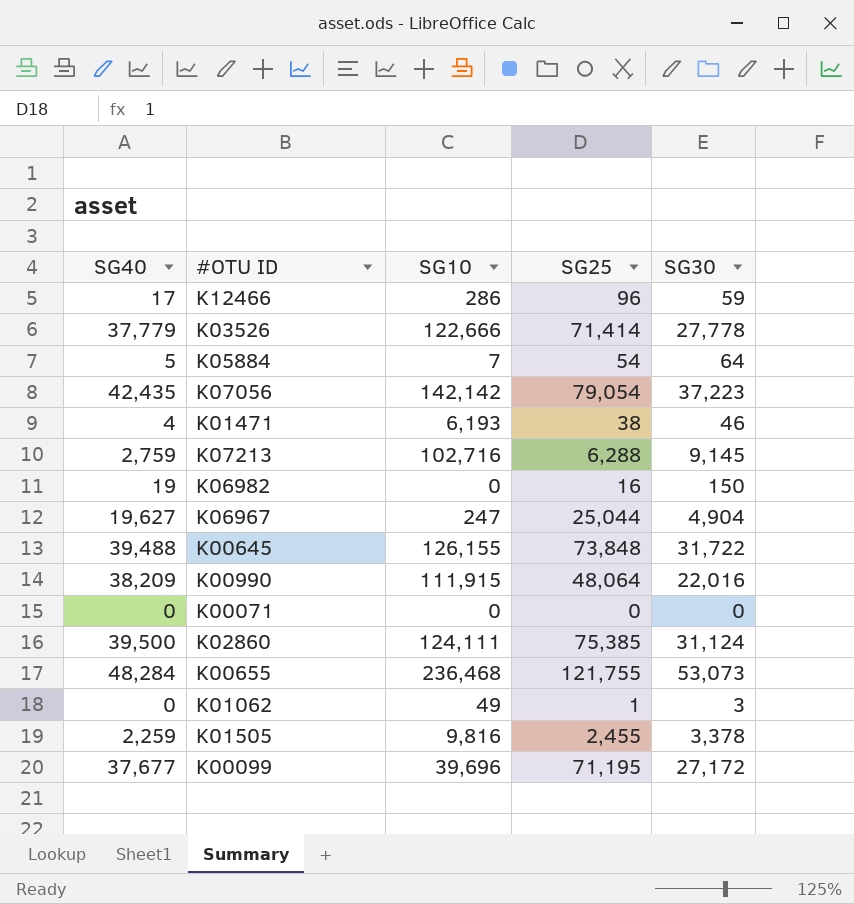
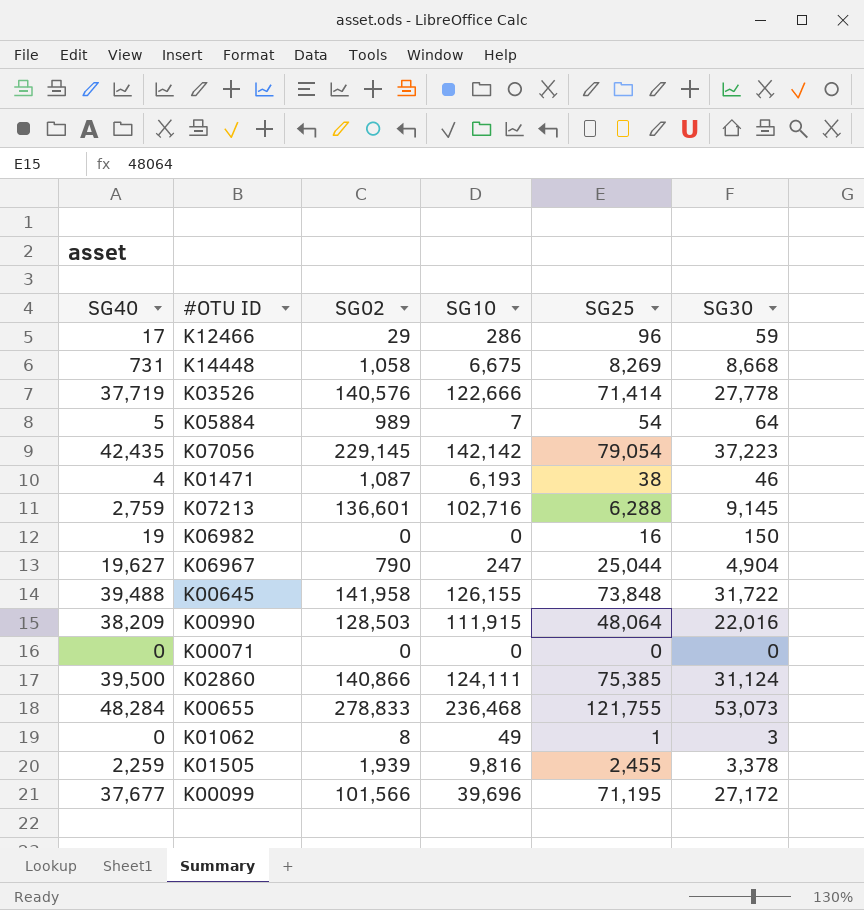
column SG02 | position: none -> 3
row K14448: none -> 731 | 1,058 | 6,675 | 8,269 | 8,668
K03526 | SG40: 37,779 -> 37,719

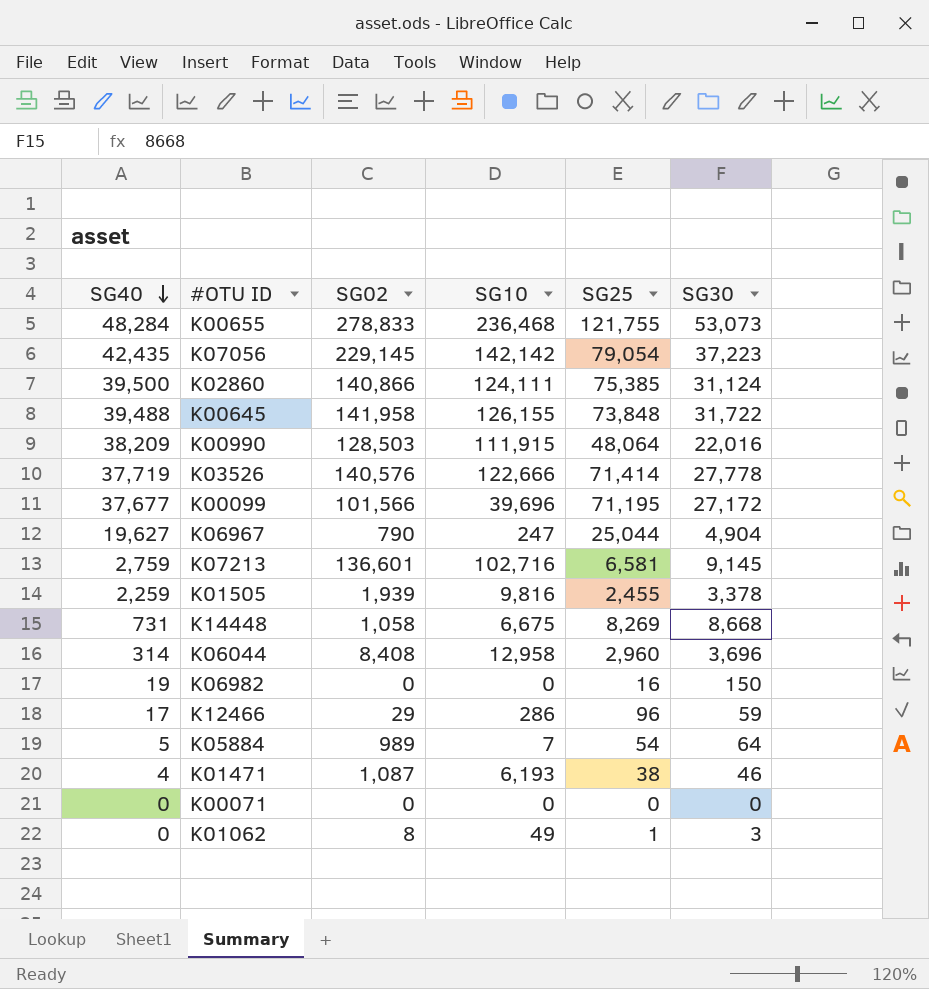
row order: none -> SG40 descending
K07213 | SG25: 6,288 -> 6,581
row K06044: none -> 314 | 8,408 | 12,958 | 2,960 | 3,696

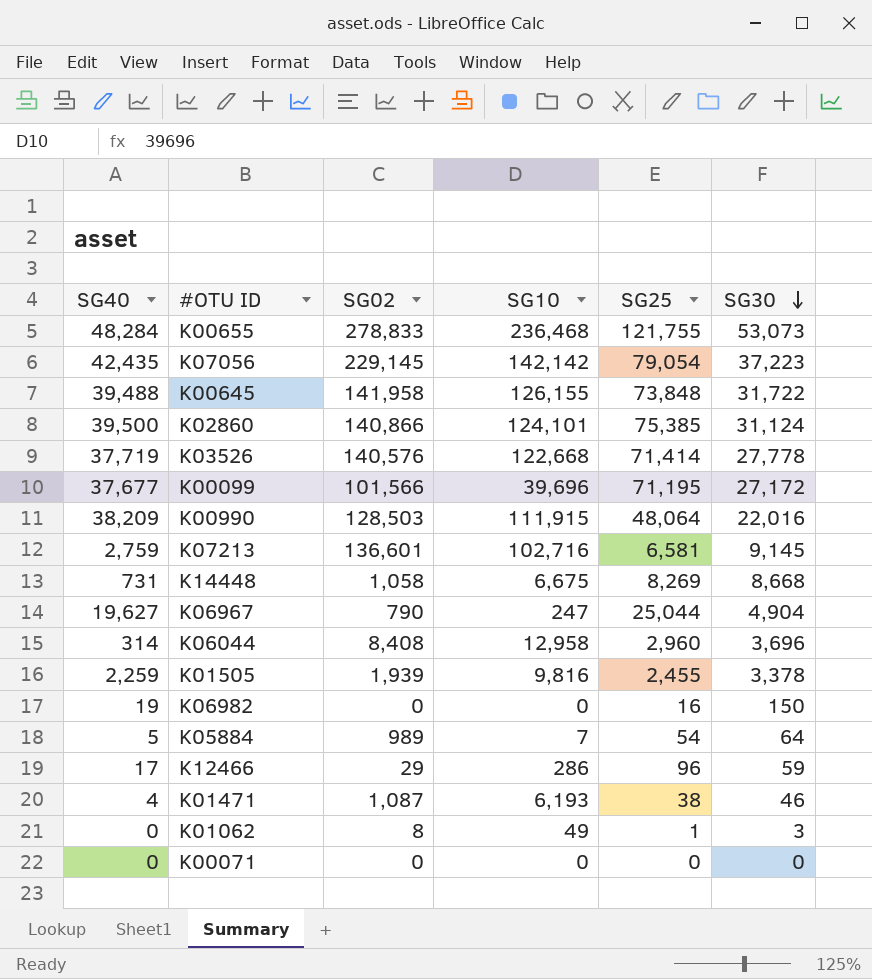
row order: SG40 descending -> SG30 descending
K02860 | SG10: 124,111 -> 124,101
K03526 | SG10: 122,666 -> 122,668

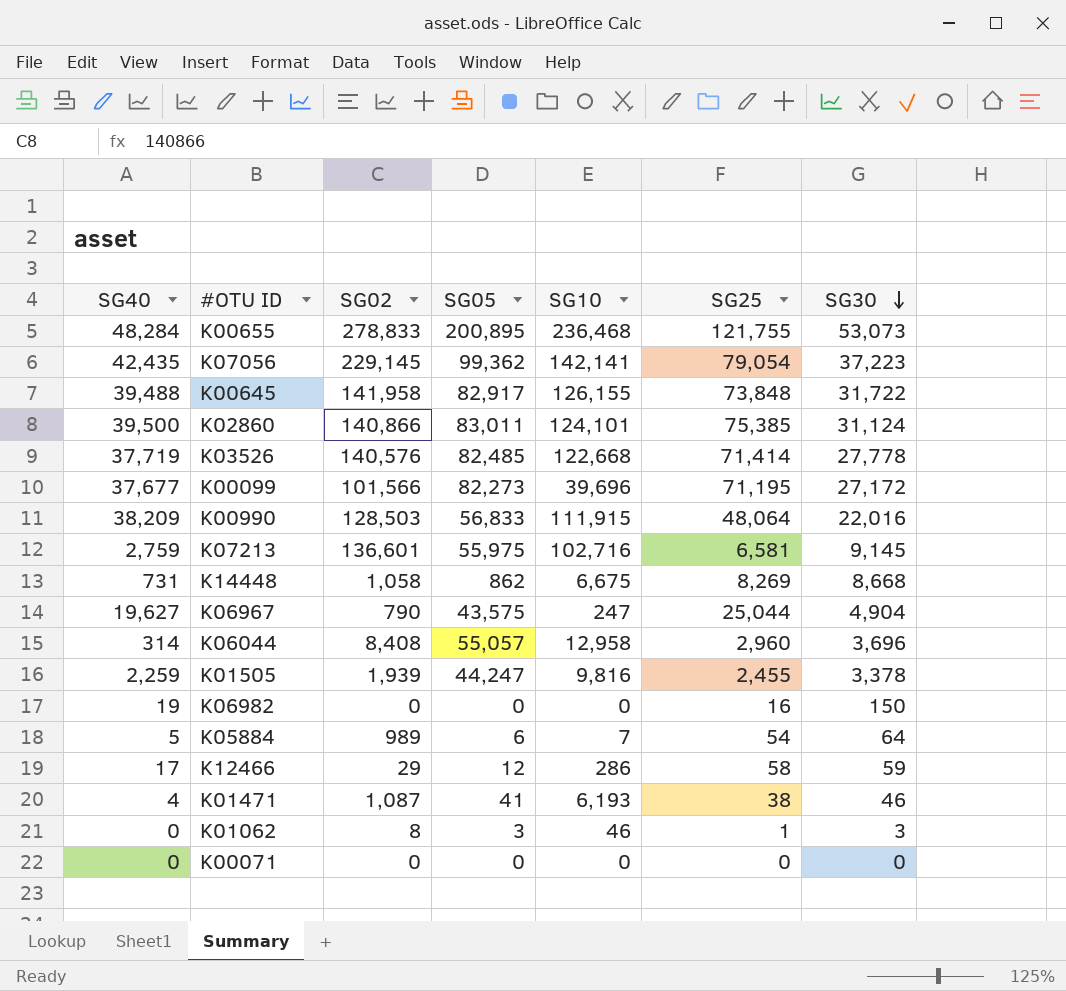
column SG05 | position: none -> 4
K07056 | SG10: 142,142 -> 142,141
K12466 | SG25: 96 -> 58
K01062 | SG10: 49 -> 46

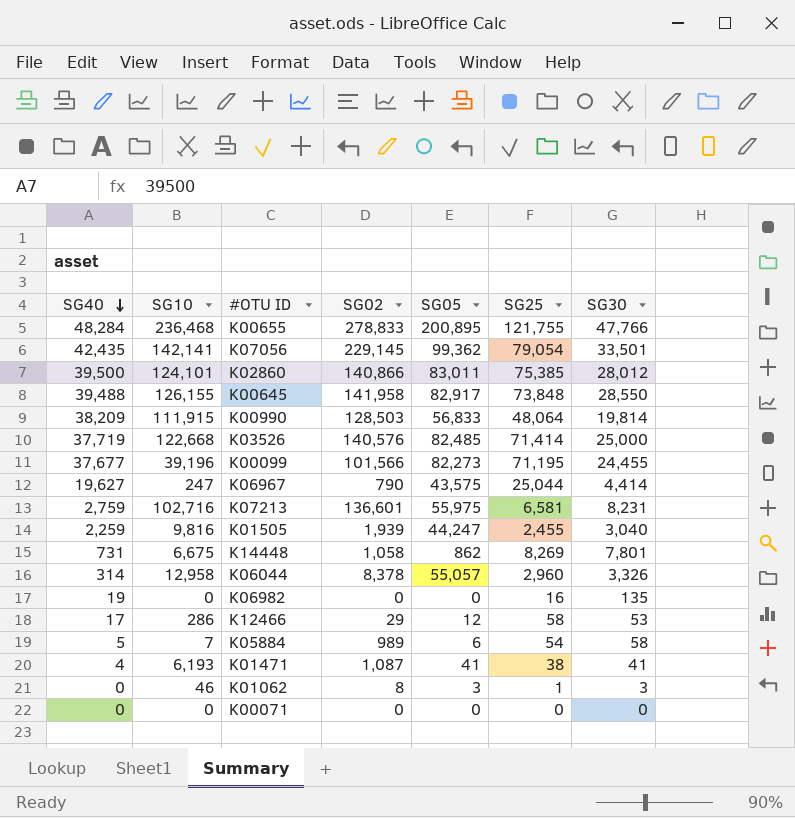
row order: SG30 descending -> SG40 descending
column SG10 | position: 5 -> 2
K00655 | SG30: 53,073 -> 47,766
K07056 | SG30: 37,223 -> 33,501
K02860 | SG30: 31,124 -> 28,012
K00645 | SG30: 31,722 -> 28,550
K00990 | SG30: 22,016 -> 19,814
K03526 | SG30: 27,778 -> 25,000
K00099 | SG10: 39,696 -> 39,196
K00099 | SG30: 27,172 -> 24,455
K06967 | SG30: 4,904 -> 4,414
K07213 | SG30: 9,145 -> 8,231
K01505 | SG30: 3,378 -> 3,040
K14448 | SG30: 8,668 -> 7,801
K06044 | SG02: 8,408 -> 8,378
K06044 | SG30: 3,696 -> 3,326
K06982 | SG30: 150 -> 135
K12466 | SG30: 59 -> 53
K05884 | SG30: 64 -> 58
K01471 | SG30: 46 -> 41

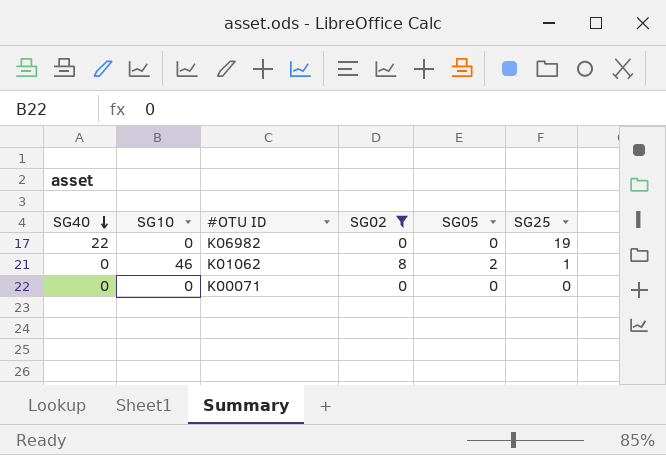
filter: none -> SG02 <= 8
column SG30 | position: 7 -> none
K06982 | SG40: 19 -> 22
K06982 | SG25: 16 -> 19
K01062 | SG05: 3 -> 2

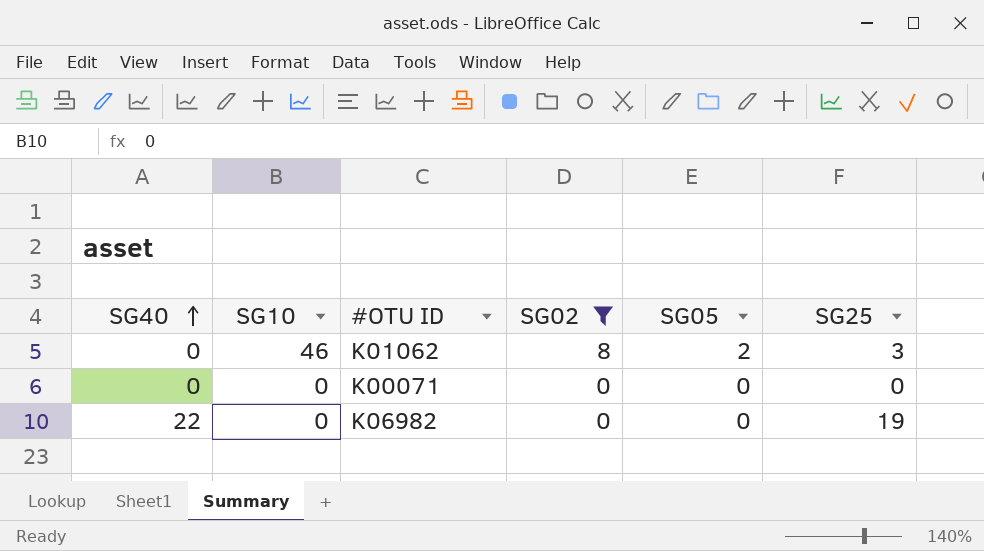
row order: SG40 descending -> SG40 ascending
K01062 | SG25: 1 -> 3

